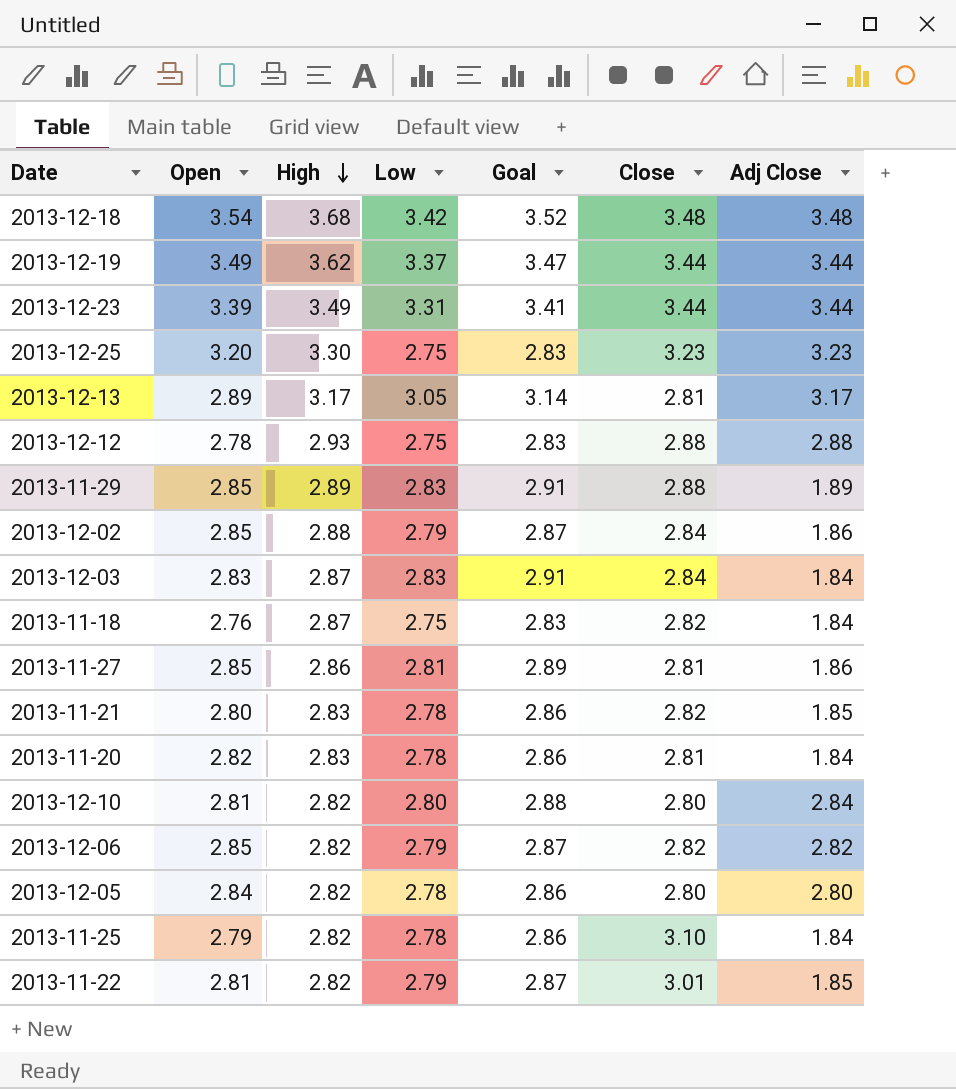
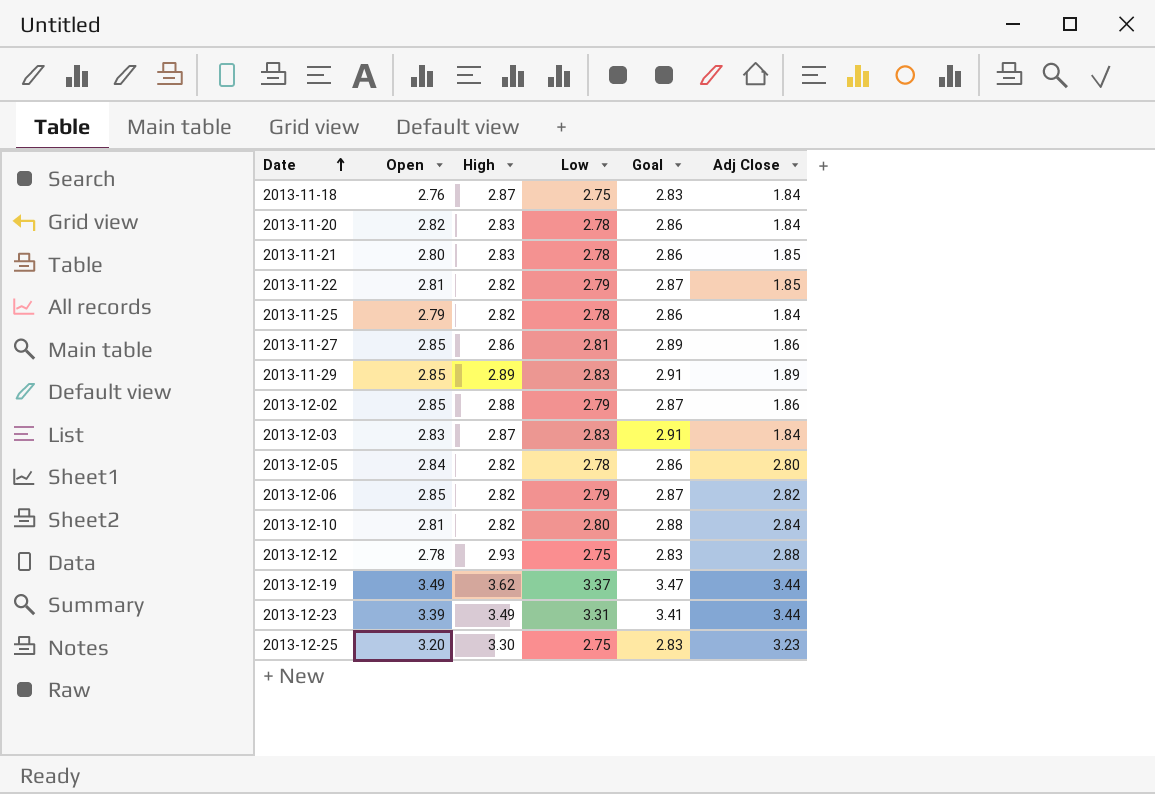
row order: High descending -> Date ascending
column Close | position: 6 -> none
row 2013-12-18: 3.54 | 3.68 | 3.42 | 3.52 | 3.48 | 3.48 -> none
row 2013-12-13: 2.89 | 3.17 | 3.05 | 3.14 | 2.81 | 3.17 -> none

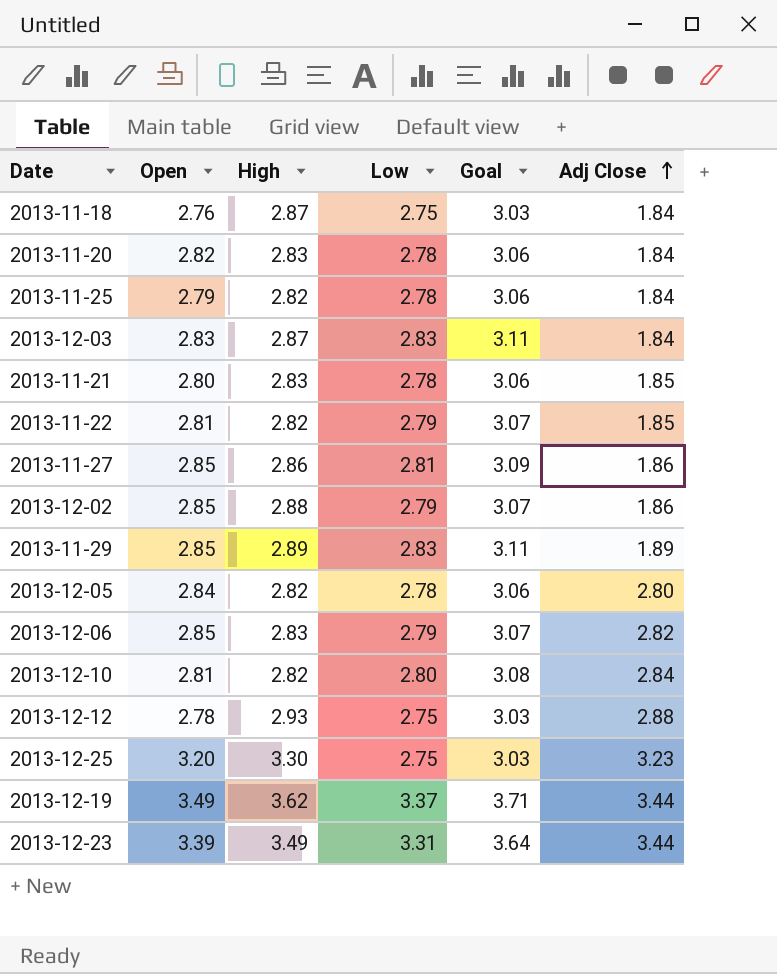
row order: Date ascending -> Adj Close ascending
column Goal | formula: [Low] * 1.03 -> [Low] * 1.1
2013-12-06 | High: 2.82 -> 2.83

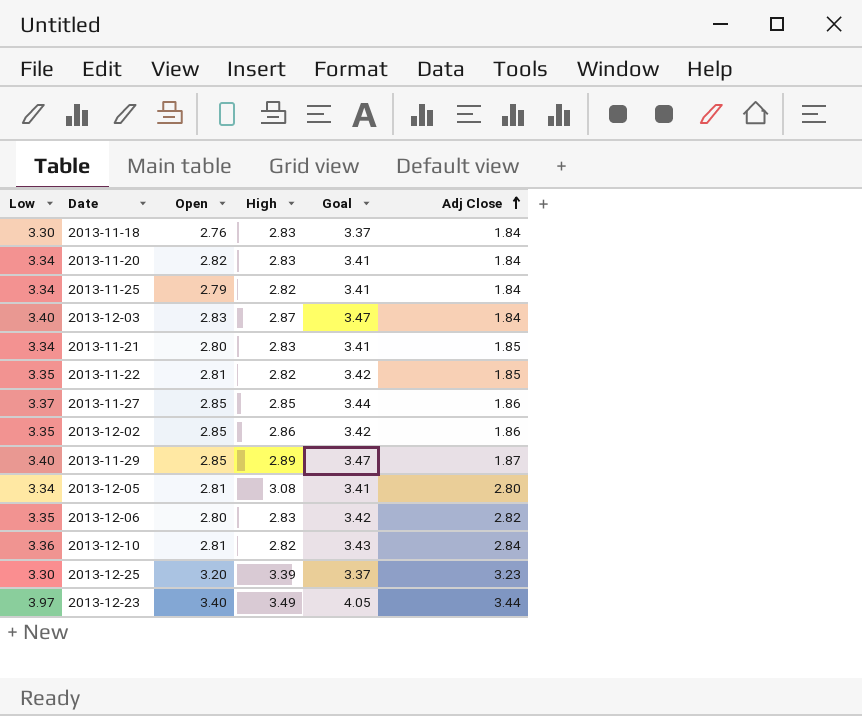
column Low | position: 4 -> 1
column Goal | formula: [Low] * 1.1 -> [Low] * 1.02
row 2013-12-12: 2.78 | 2.93 | 2.75 | 3.03 | 2.88 -> none
row 2013-12-19: 3.49 | 3.62 | 3.37 | 3.71 | 3.44 -> none
2013-11-18 | Low: 2.75 -> 3.30
2013-11-18 | High: 2.87 -> 2.83
2013-11-20 | Low: 2.78 -> 3.34
2013-11-25 | Low: 2.78 -> 3.34
2013-12-03 | Low: 2.83 -> 3.40
2013-11-21 | Low: 2.78 -> 3.34
2013-11-22 | Low: 2.79 -> 3.35
2013-11-27 | Low: 2.81 -> 3.37
2013-11-27 | High: 2.86 -> 2.85
2013-12-02 | Low: 2.79 -> 3.35
2013-12-02 | High: 2.88 -> 2.86
2013-11-29 | Low: 2.83 -> 3.40
2013-11-29 | Adj Close: 1.89 -> 1.87
2013-12-05 | Low: 2.78 -> 3.34
2013-12-05 | Open: 2.84 -> 2.81
2013-12-05 | High: 2.82 -> 3.08
2013-12-06 | Low: 2.79 -> 3.35
2013-12-06 | Open: 2.85 -> 2.80
2013-12-10 | Low: 2.80 -> 3.36
2013-12-25 | Low: 2.75 -> 3.30
2013-12-25 | High: 3.30 -> 3.39
2013-12-23 | Low: 3.31 -> 3.97
2013-12-23 | Open: 3.39 -> 3.40

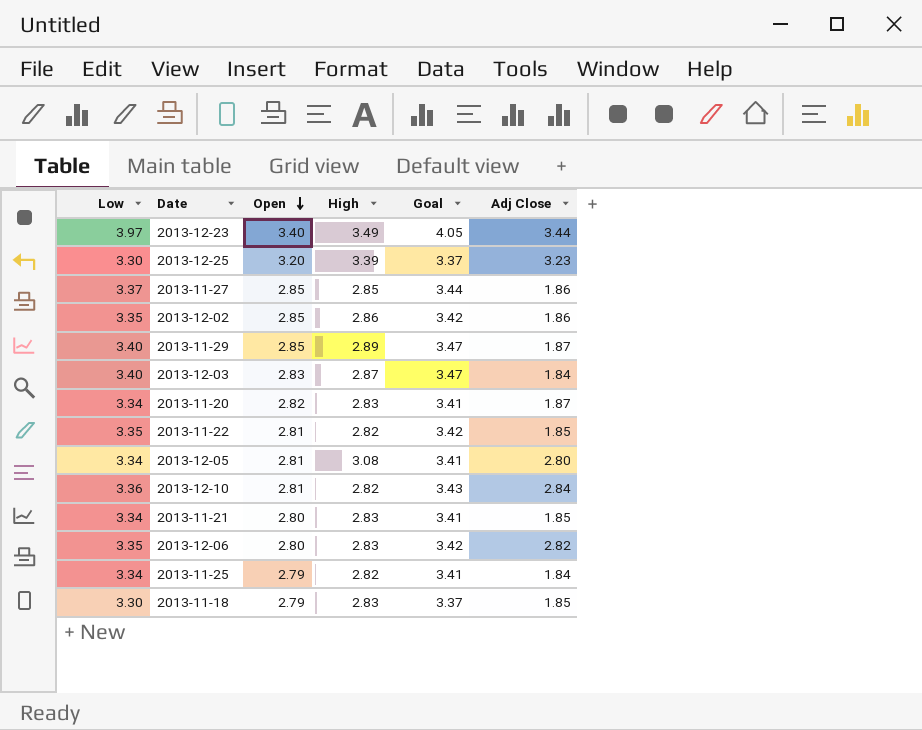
row order: Adj Close ascending -> Open descending
2013-11-20 | Adj Close: 1.84 -> 1.87
2013-11-18 | Open: 2.76 -> 2.79
2013-11-18 | Adj Close: 1.84 -> 1.85

